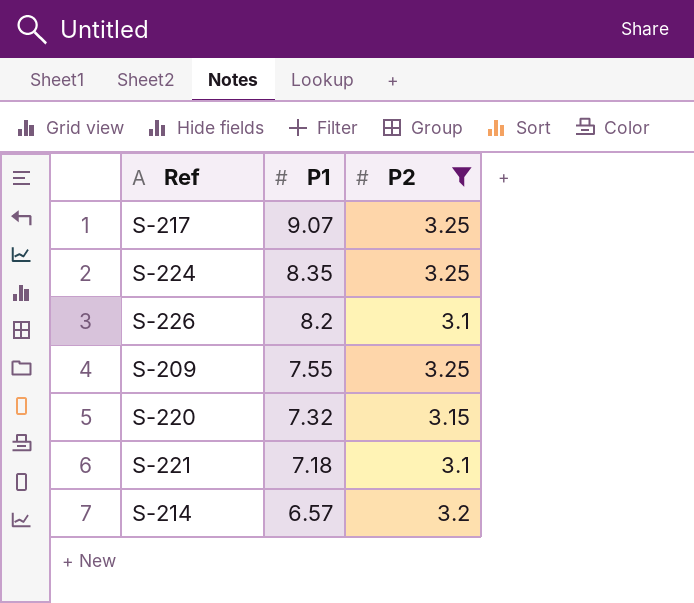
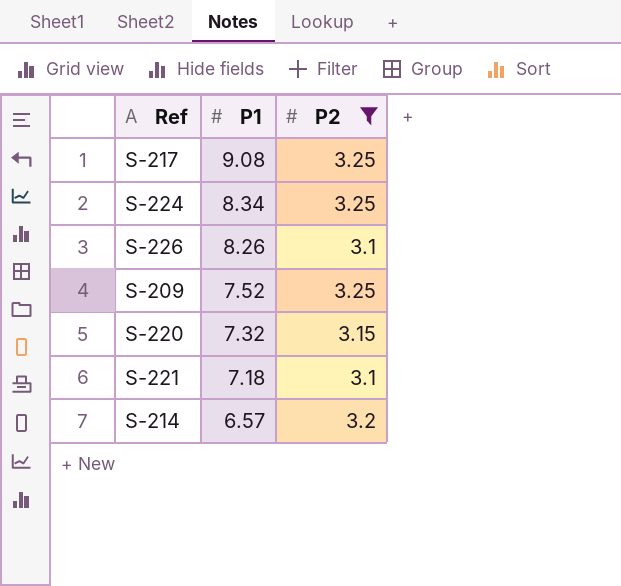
S-217 | P1: 9.07 -> 9.08
S-224 | P1: 8.35 -> 8.34
S-226 | P1: 8.2 -> 8.26
S-209 | P1: 7.55 -> 7.52

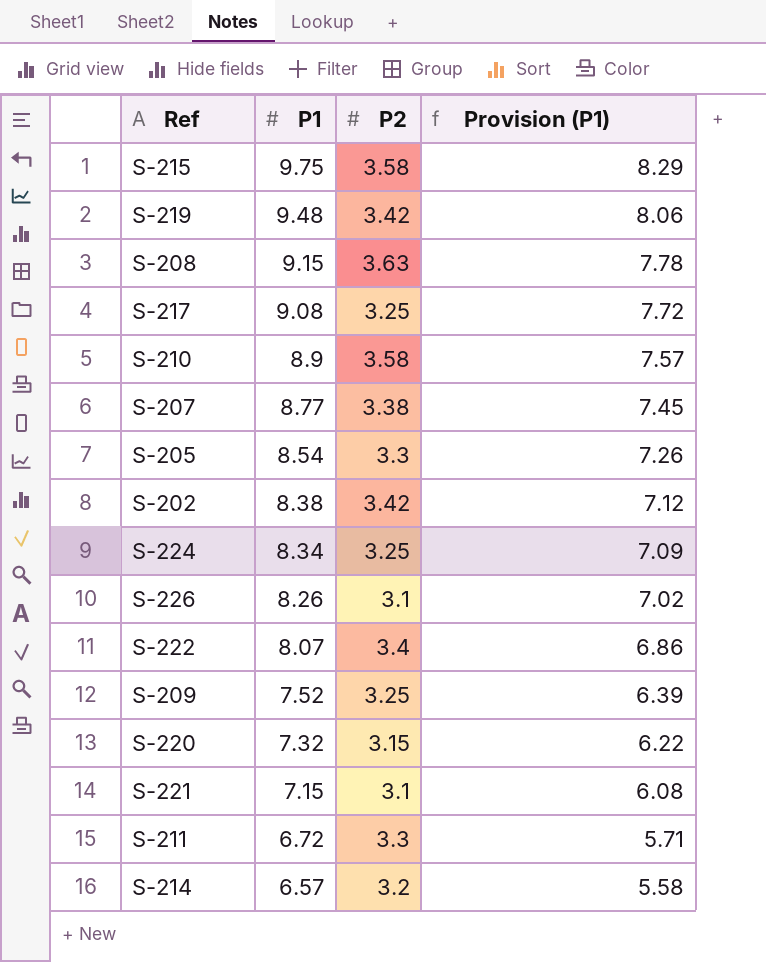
filter: P2 <= 3.25 -> none
column Provision (P1) | formula: none -> [P1] * 0.85
S-221 | P1: 7.18 -> 7.15

